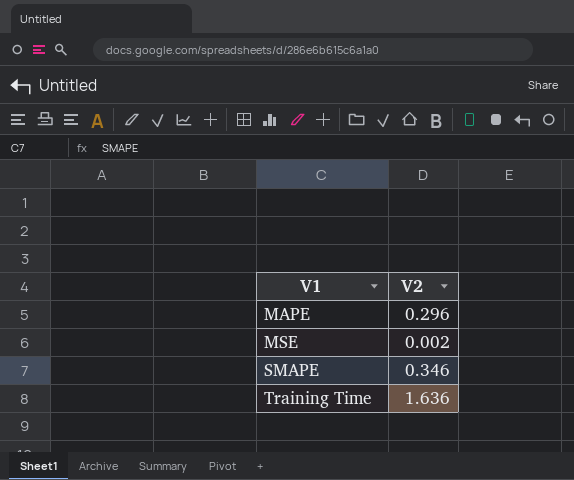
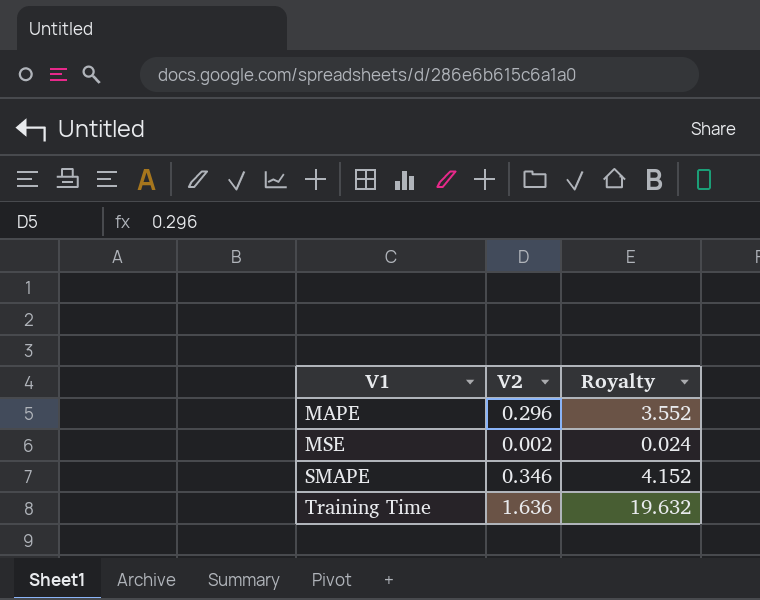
column Royalty | formula: none -> [V2] * 12

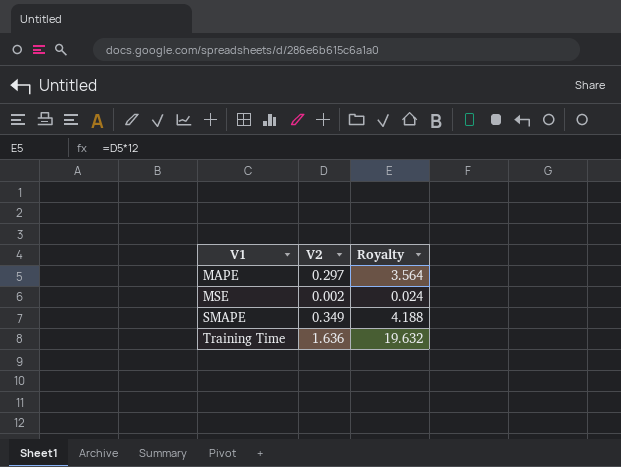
MAPE | V2: 0.296 -> 0.297
MAPE | Royalty: 3.552 -> 3.564
SMAPE | V2: 0.346 -> 0.349
SMAPE | Royalty: 4.152 -> 4.188

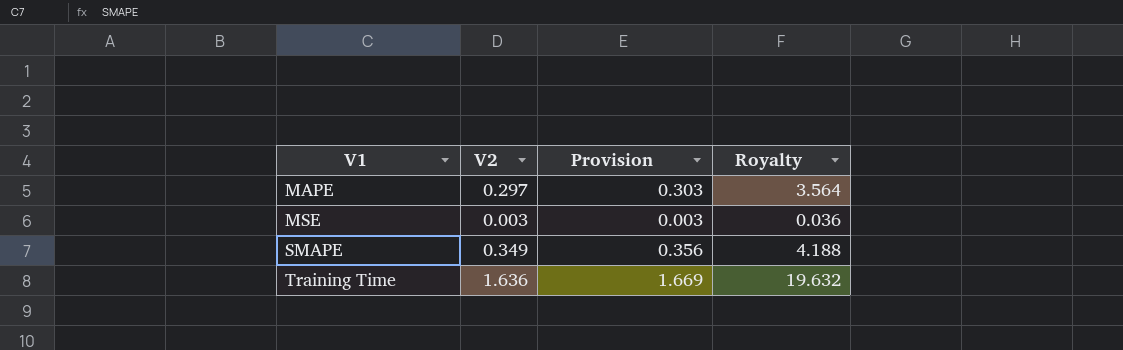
column Provision | formula: none -> [V2] * 1.02
MSE | V2: 0.002 -> 0.003
MSE | Royalty: 0.024 -> 0.036

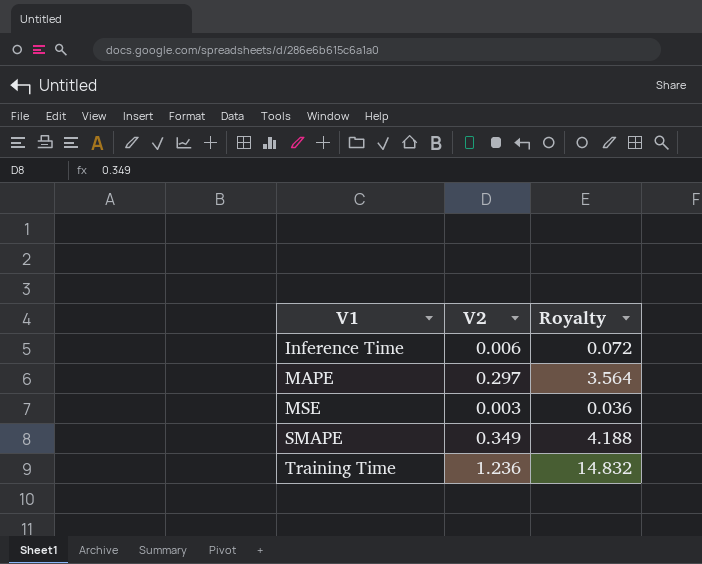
column Provision | formula: [V2] * 1.02 -> none
row Inference Time: none -> 0.006 | 0.072
Training Time | V2: 1.636 -> 1.236
Training Time | Royalty: 19.632 -> 14.832

